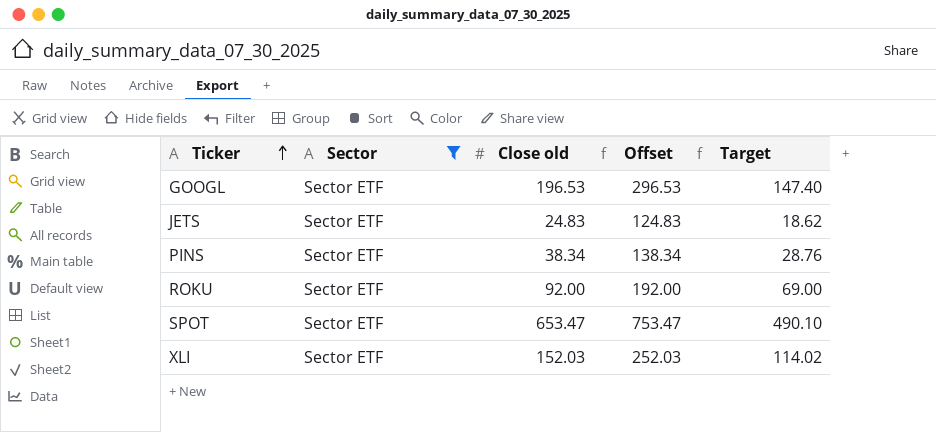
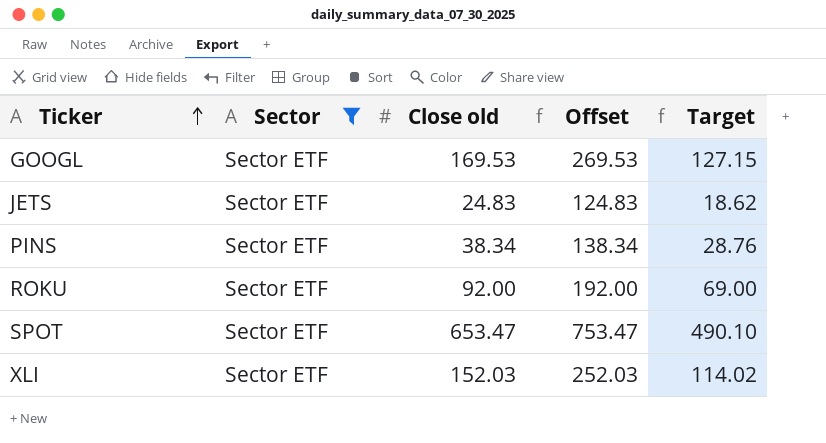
GOOGL | Close old: 196.53 -> 169.53
GOOGL | Offset: 296.53 -> 269.53
GOOGL | Target: 147.40 -> 127.15

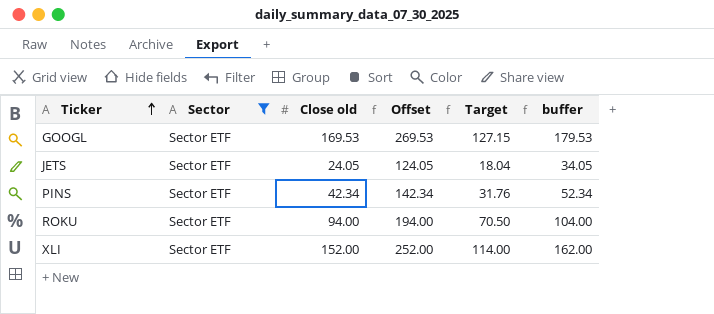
column buffer | formula: none -> [Close old] + 10
row SPOT: Sector ETF | 653.47 | 753.47 | 490.10 -> none
JETS | Close old: 24.83 -> 24.05
JETS | Offset: 124.83 -> 124.05
JETS | Target: 18.62 -> 18.04
PINS | Close old: 38.34 -> 42.34
PINS | Offset: 138.34 -> 142.34
PINS | Target: 28.76 -> 31.76
ROKU | Close old: 92.00 -> 94.00
ROKU | Offset: 192.00 -> 194.00
ROKU | Target: 69.00 -> 70.50
XLI | Close old: 152.03 -> 152.00
XLI | Offset: 252.03 -> 252.00
XLI | Target: 114.02 -> 114.00

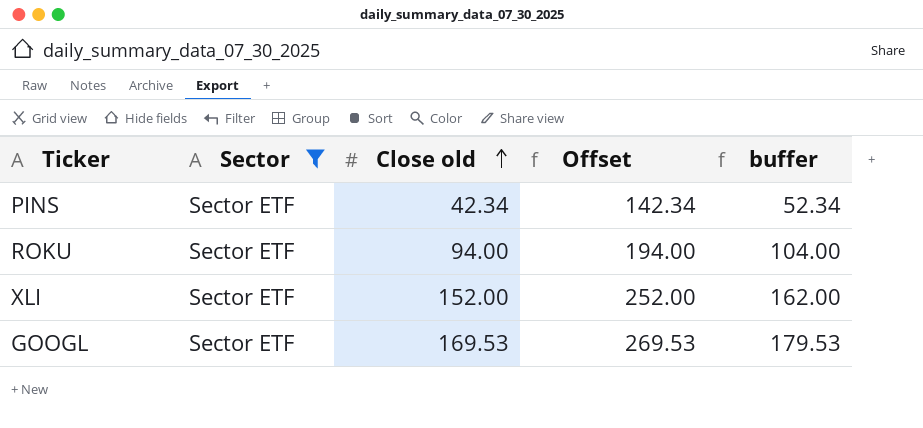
row order: Ticker ascending -> Close old ascending
column Target | formula: [Close old] * 0.75 -> none
row JETS: Sector ETF | 24.05 | 124.05 | 18.04 | 34.05 -> none

